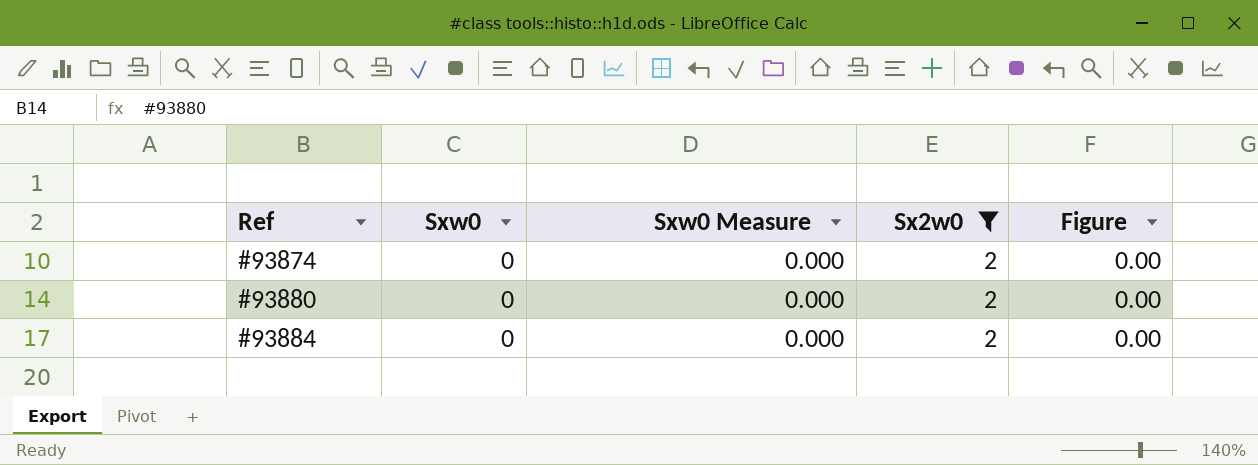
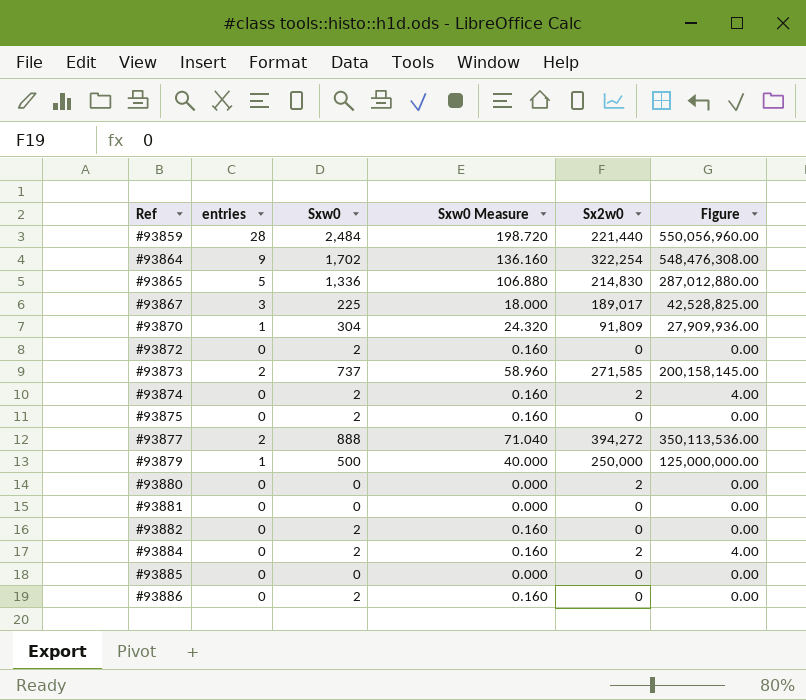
filter: Sx2w0 = 2 -> none
column entries | position: none -> 2
#93874 | Sxw0: 0 -> 2
#93874 | Sxw0 Measure: 0.000 -> 0.160
#93874 | Figure: 0.00 -> 4.00
#93884 | Sxw0: 0 -> 2
#93884 | Sxw0 Measure: 0.000 -> 0.160
#93884 | Figure: 0.00 -> 4.00

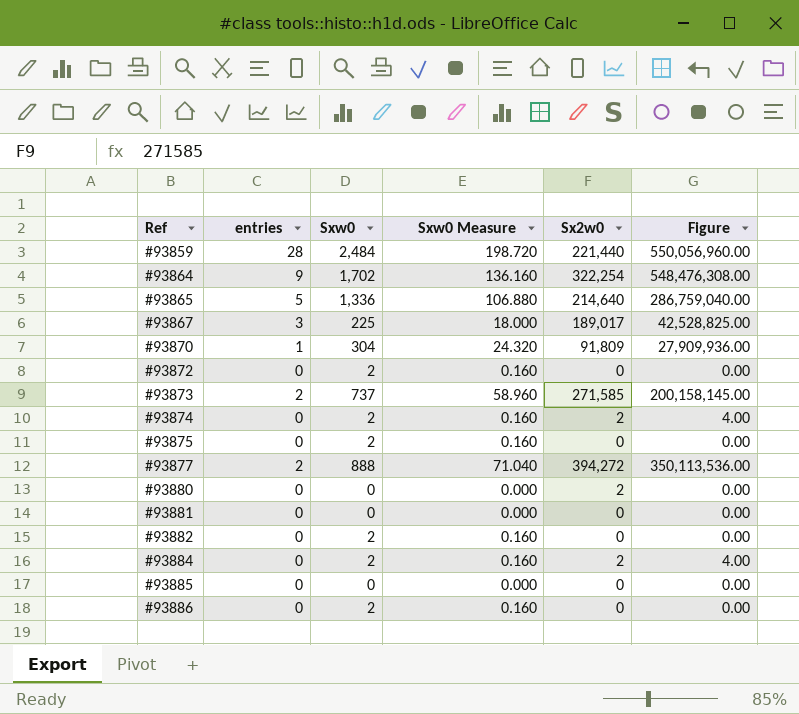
row #93879: 1 | 500 | 40.000 | 250,000 | 125,000,000.00 -> none
#93865 | Sx2w0: 214,830 -> 214,640
#93865 | Figure: 287,012,880.00 -> 286,759,040.00

